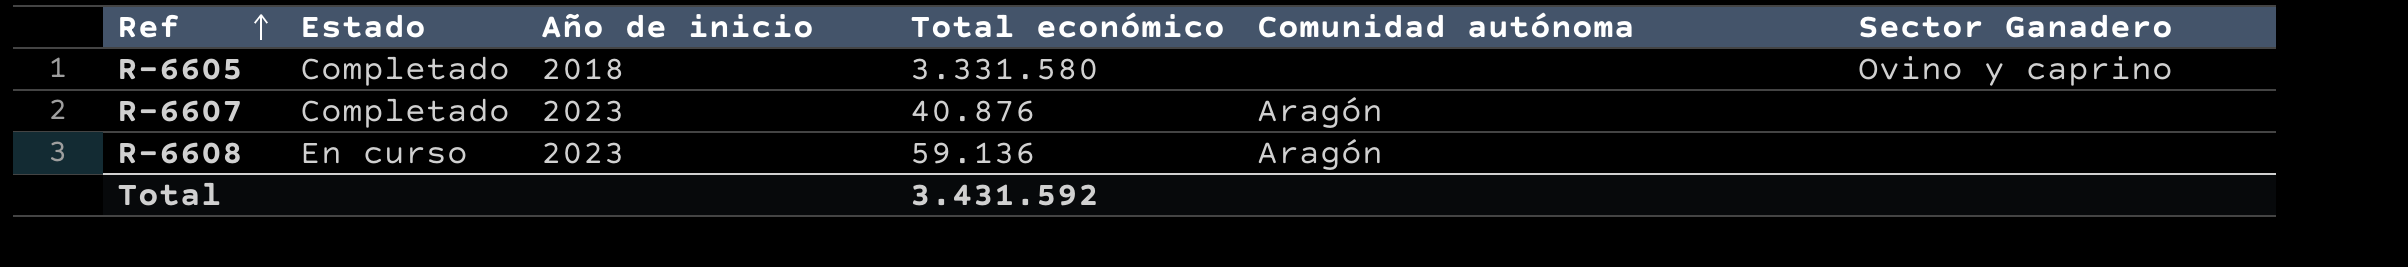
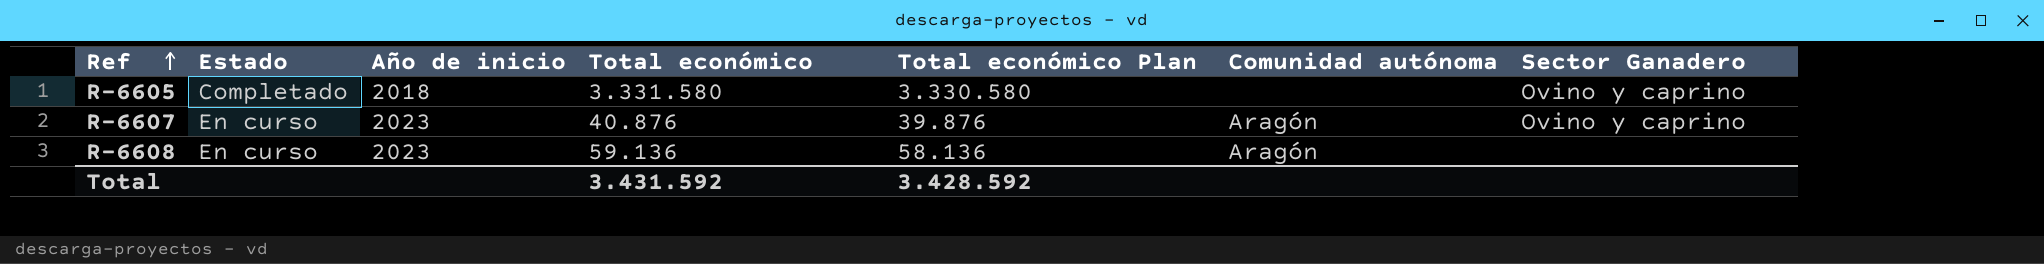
column Total económico Plan | formula: none -> [Total económico] - 1000
R-6607 | Estado: Completado -> En curso
R-6607 | Sector Ganadero: none -> Ovino y caprino

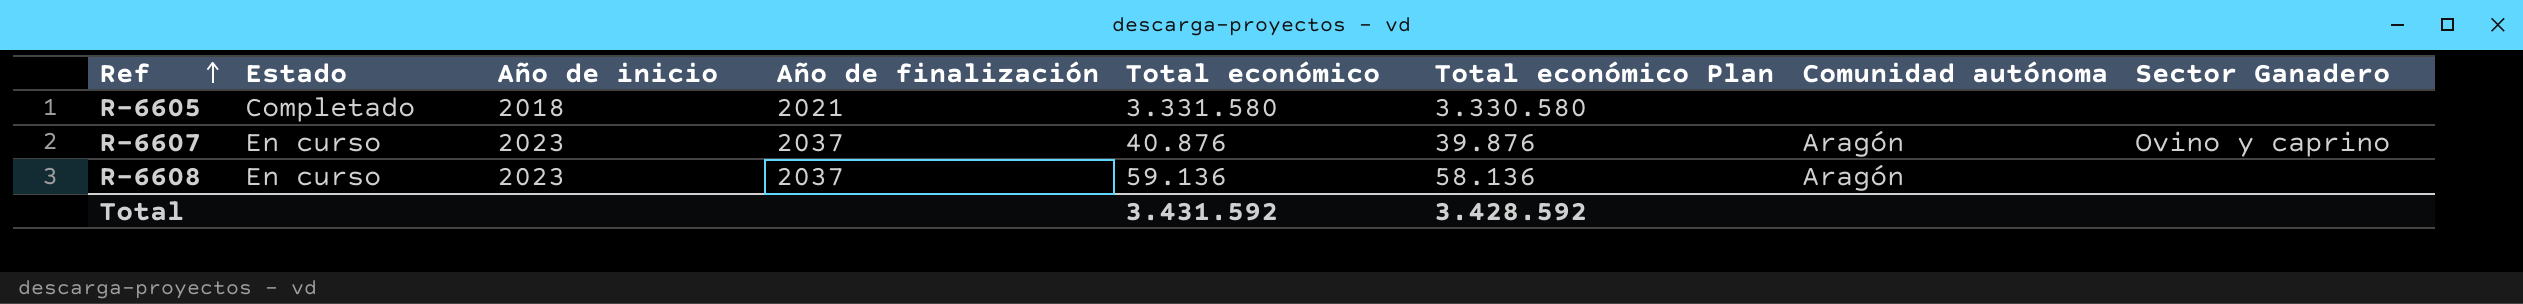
column Año de finalización | position: none -> 4
R-6605 | Sector Ganadero: Ovino y caprino -> none

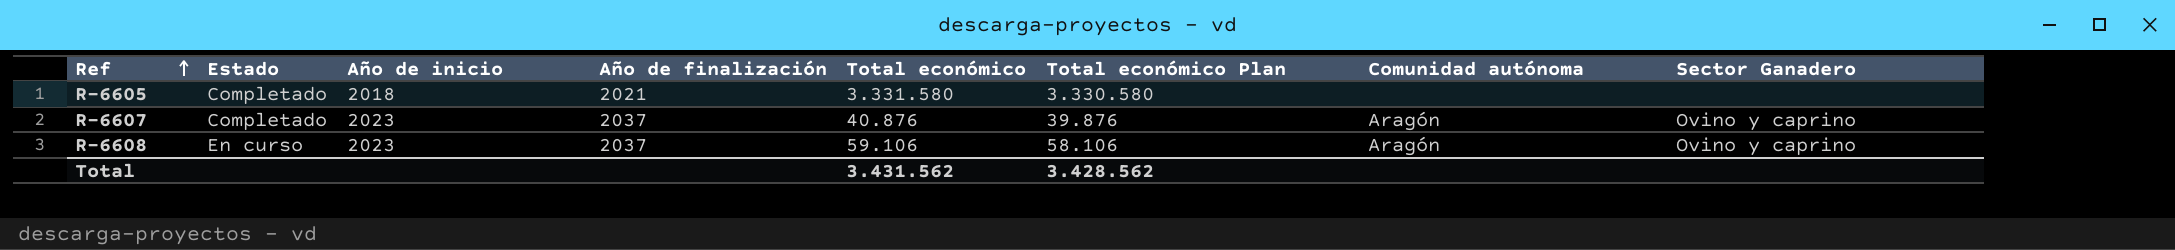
R-6607 | Estado: En curso -> Completado
R-6608 | Total económico: 59.136 -> 59.106
R-6608 | Total económico Plan: 58.136 -> 58.106
R-6608 | Sector Ganadero: none -> Ovino y caprino
Total | Total económico: 3.431.592 -> 3.431.562
Total | Total económico Plan: 3.428.592 -> 3.428.562

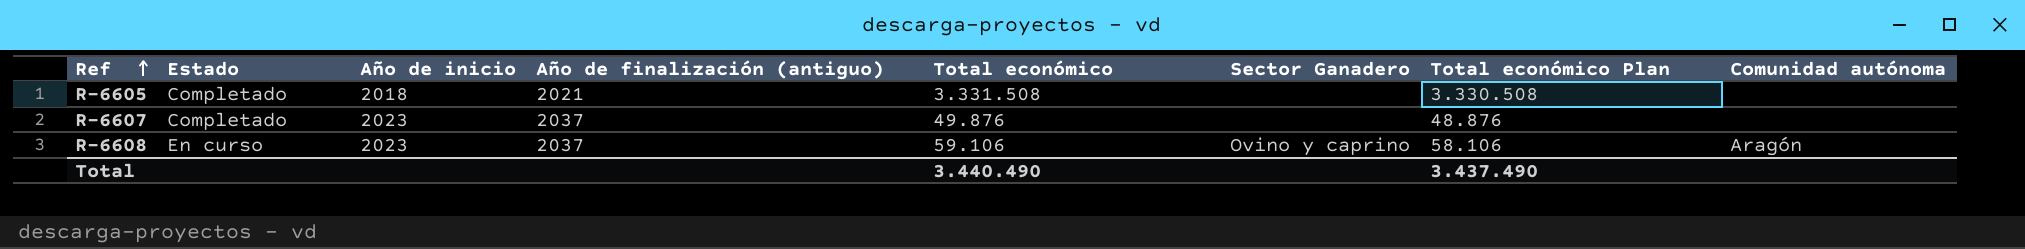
column name: Año de finalización -> Año de finalización (antiguo)
column Sector Ganadero | position: 8 -> 6
R-6605 | Total económico: 3.331.580 -> 3.331.508
R-6605 | Total económico Plan: 3.330.580 -> 3.330.508
R-6607 | Total económico: 40.876 -> 49.876
R-6607 | Sector Ganadero: Ovino y caprino -> none
R-6607 | Total económico Plan: 39.876 -> 48.876
R-6607 | Comunidad autónoma: Aragón -> none
Total | Total económico: 3.431.562 -> 3.440.490
Total | Total económico Plan: 3.428.562 -> 3.437.490

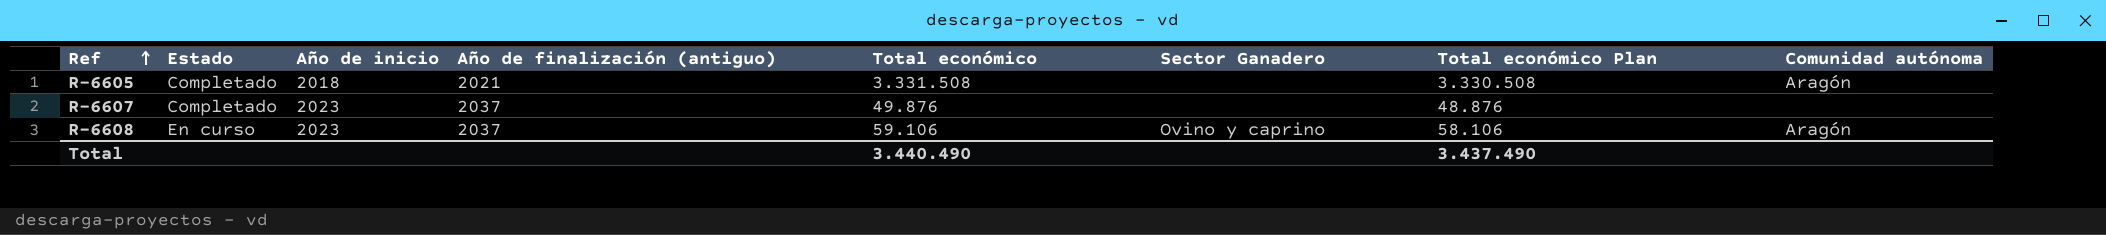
R-6605 | Comunidad autónoma: none -> Aragón

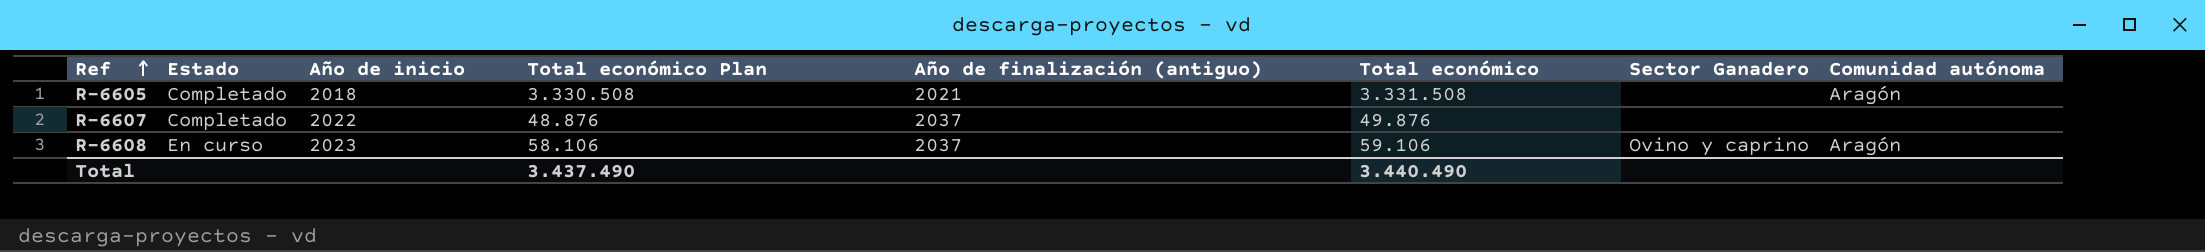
column Total económico Plan | position: 7 -> 4
R-6607 | Año de inicio: 2023 -> 2022

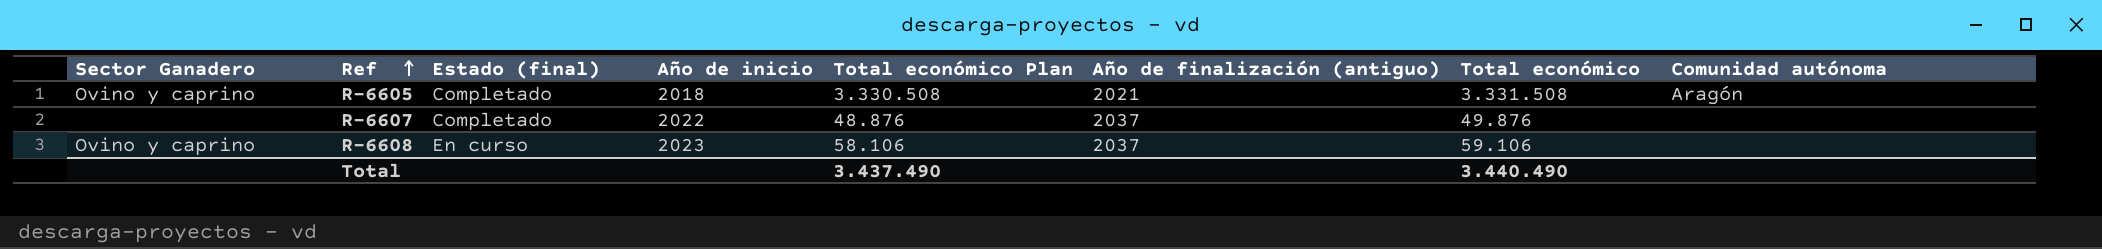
column Sector Ganadero | position: 7 -> 1
column name: Estado -> Estado (final)
R-6605 | Sector Ganadero: none -> Ovino y caprino
R-6608 | Comunidad autónoma: Aragón -> none

